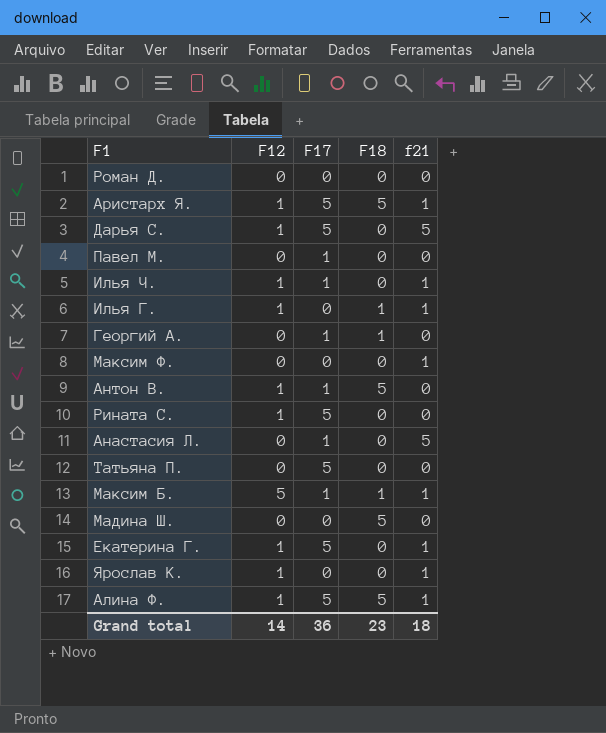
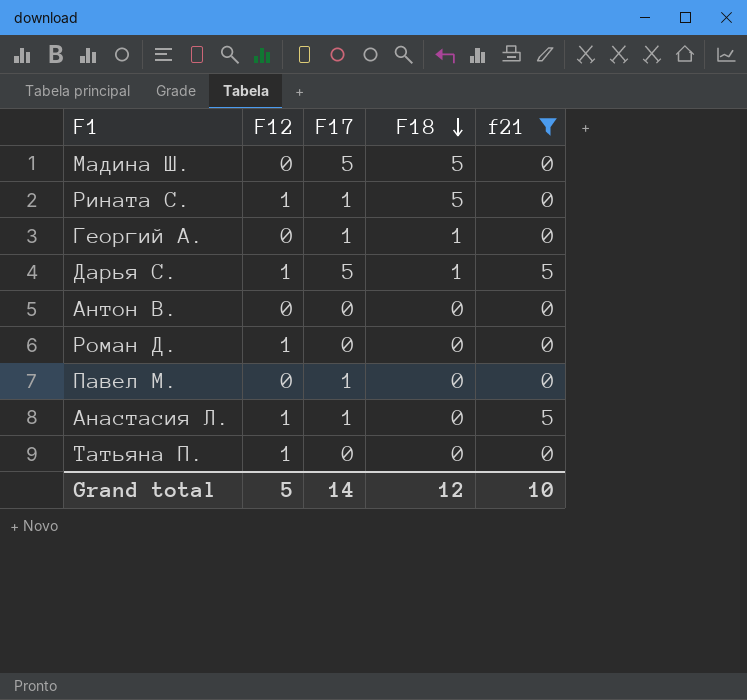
filter: none -> f21 != 1
row order: none -> F18 descending
Мадина Ш. | F17: 0 -> 5
Рината С. | F17: 5 -> 1
Рината С. | F18: 0 -> 5
Дарья С. | F18: 0 -> 1
Антон В. | F12: 1 -> 0
Антон В. | F17: 1 -> 0
Антон В. | F18: 5 -> 0
Роман Д. | F12: 0 -> 1
Анастасия Л. | F12: 0 -> 1
Татьяна П. | F12: 0 -> 1
Татьяна П. | F17: 5 -> 0
Grand total | F12: 14 -> 5
Grand total | F17: 36 -> 14
Grand total | F18: 23 -> 12
Grand total | f21: 18 -> 10

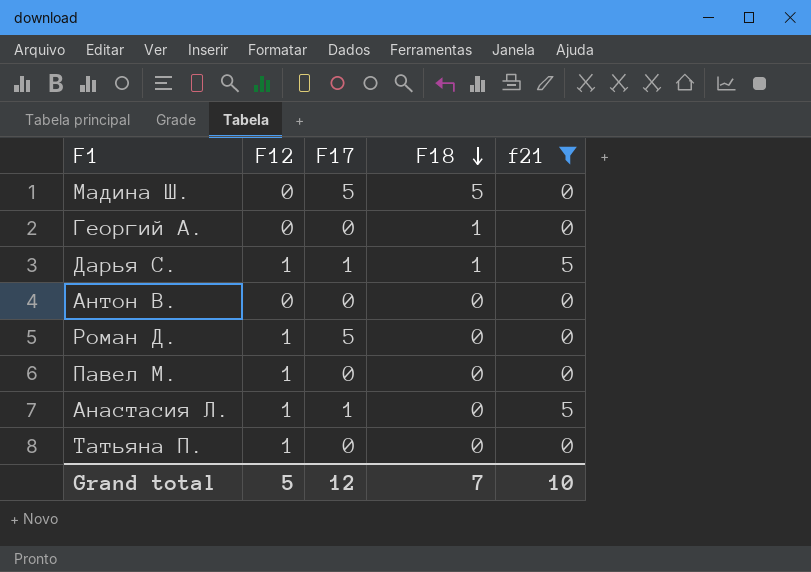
row Рината С.: 1 | 1 | 5 | 0 -> none
Георгий А. | F17: 1 -> 0
Дарья С. | F17: 5 -> 1
Роман Д. | F17: 0 -> 5
Павел М. | F12: 0 -> 1
Павел М. | F17: 1 -> 0
Grand total | F17: 14 -> 12
Grand total | F18: 12 -> 7

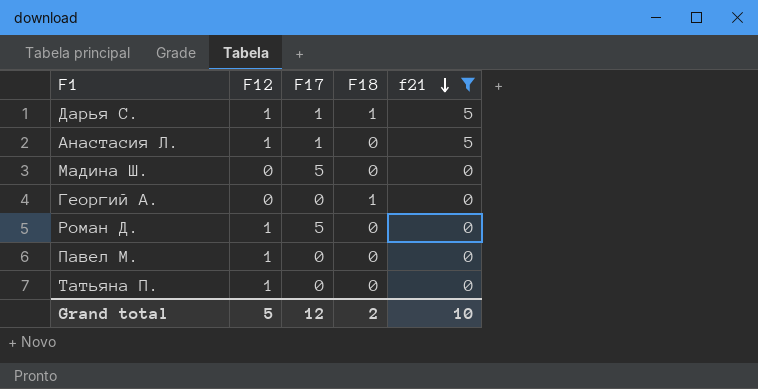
row order: F18 descending -> f21 descending
row Антон В.: 0 | 0 | 0 | 0 -> none
Мадина Ш. | F18: 5 -> 0
Grand total | F18: 7 -> 2

